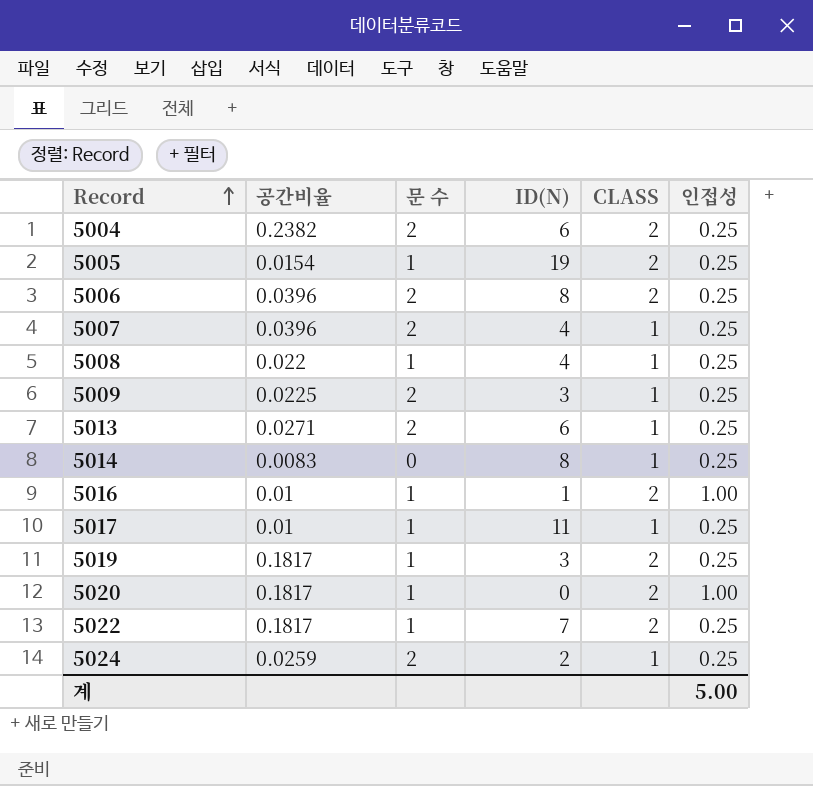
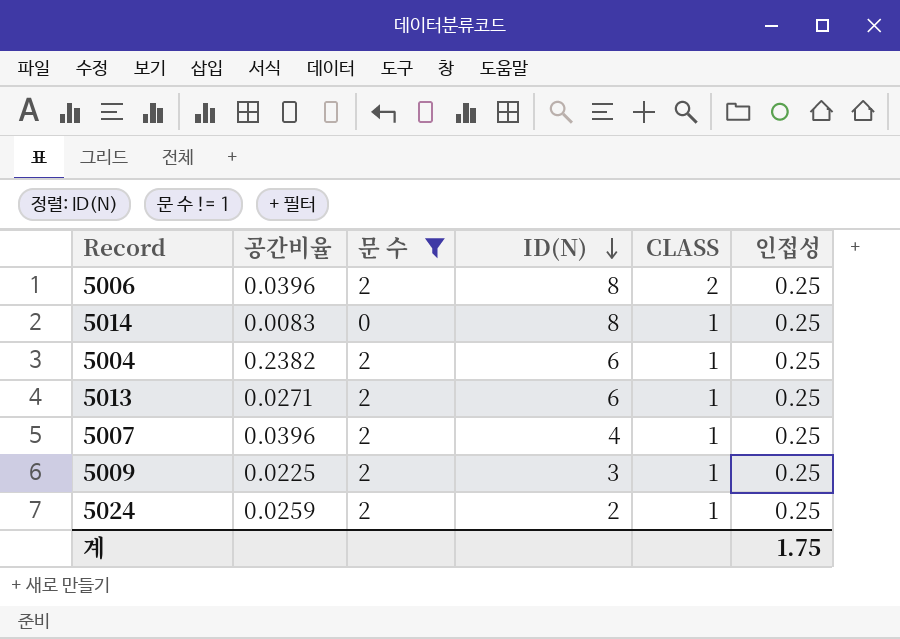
filter: none -> 문 수 != 1
row order: Record ascending -> ID(N) descending
5004 | CLASS: 2 -> 1
계 | 인접성: 5.00 -> 1.75

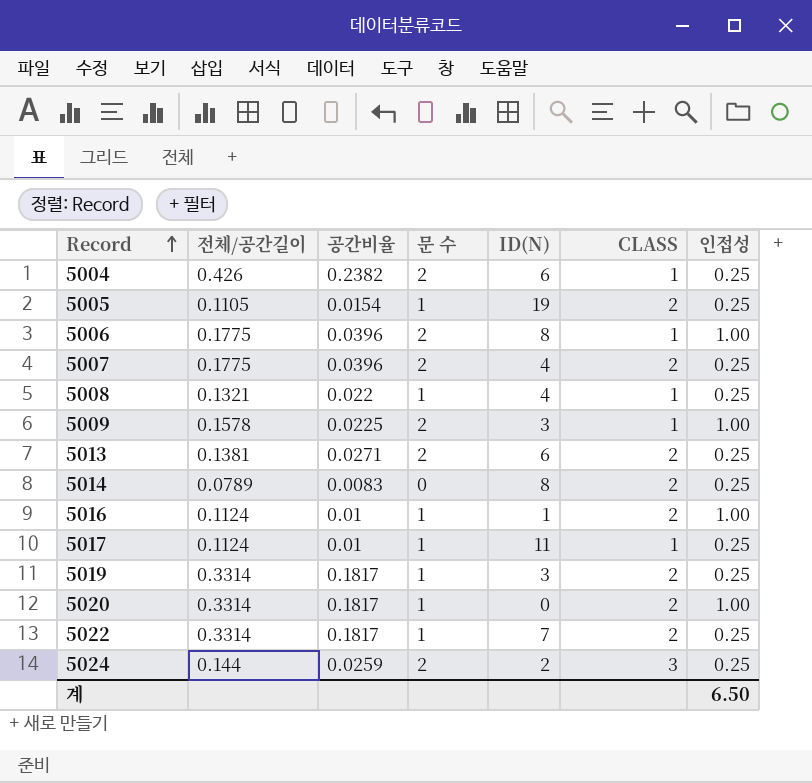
filter: 문 수 != 1 -> none
row order: ID(N) descending -> Record ascending
column 전체/공간길이 | position: none -> 2
5006 | CLASS: 2 -> 1
5006 | 인접성: 0.25 -> 1.00
5007 | CLASS: 1 -> 2
5009 | 인접성: 0.25 -> 1.00
5013 | CLASS: 1 -> 2
5014 | CLASS: 1 -> 2
5024 | CLASS: 1 -> 3
계 | 인접성: 1.75 -> 6.50

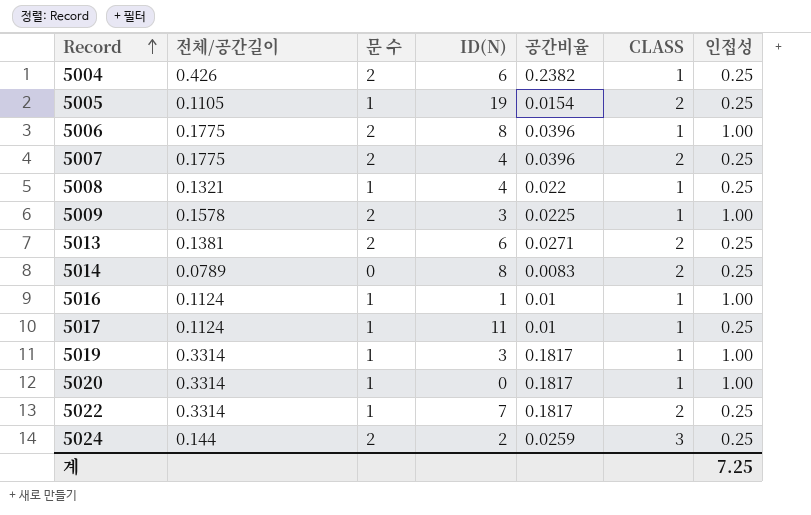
column 공간비율 | position: 3 -> 5
5016 | CLASS: 2 -> 1
5019 | CLASS: 2 -> 1
5019 | 인접성: 0.25 -> 1.00
5020 | CLASS: 2 -> 1
계 | 인접성: 6.50 -> 7.25

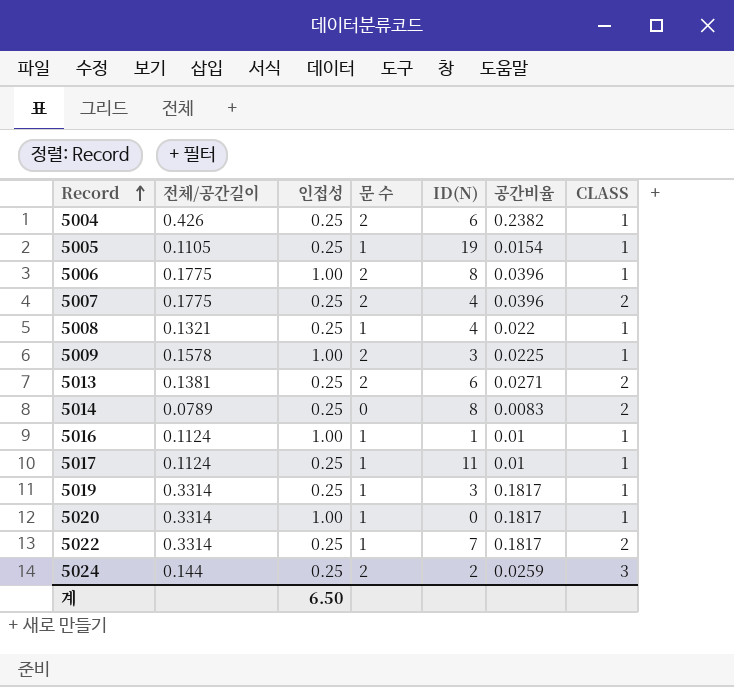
column 인접성 | position: 7 -> 3
5005 | CLASS: 2 -> 1
5019 | 인접성: 1.00 -> 0.25
계 | 인접성: 7.25 -> 6.50

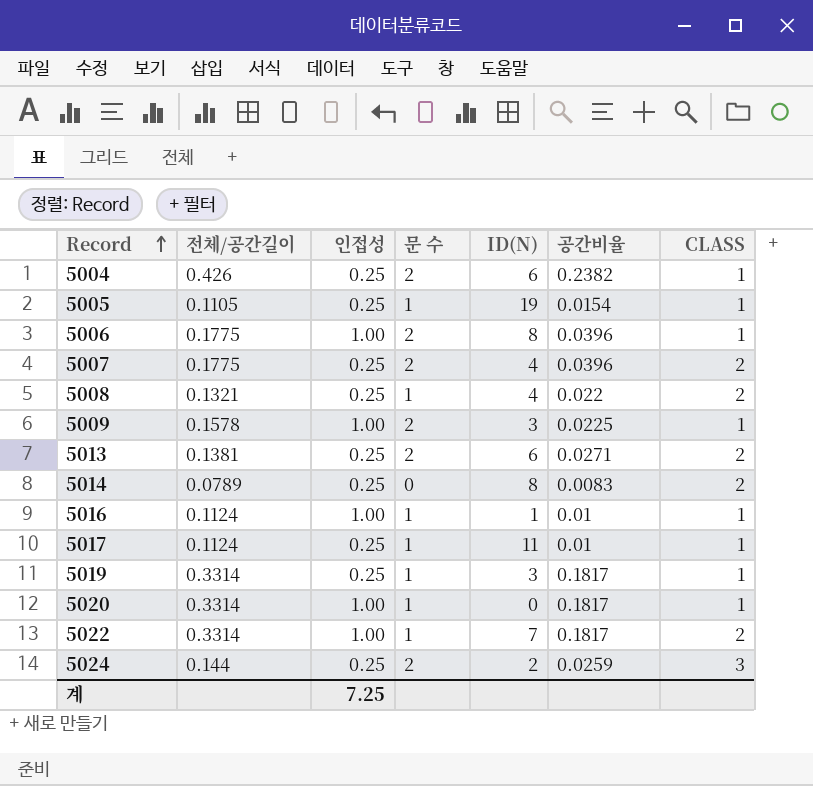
5008 | CLASS: 1 -> 2
5022 | 인접성: 0.25 -> 1.00
계 | 인접성: 6.50 -> 7.25

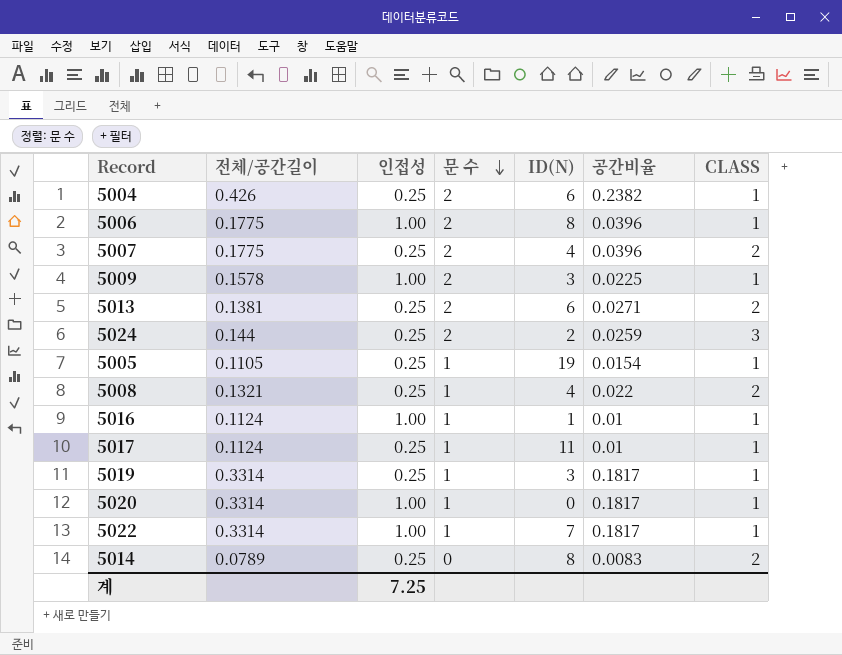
row order: Record ascending -> 문 수 descending
5022 | CLASS: 2 -> 1

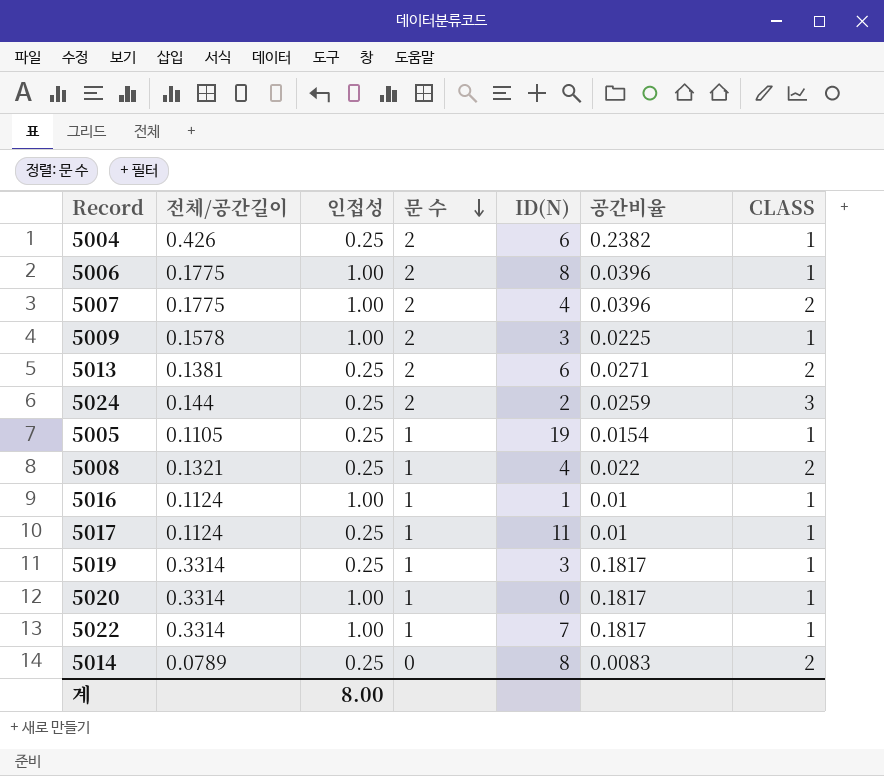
5007 | 인접성: 0.25 -> 1.00
계 | 인접성: 7.25 -> 8.00

